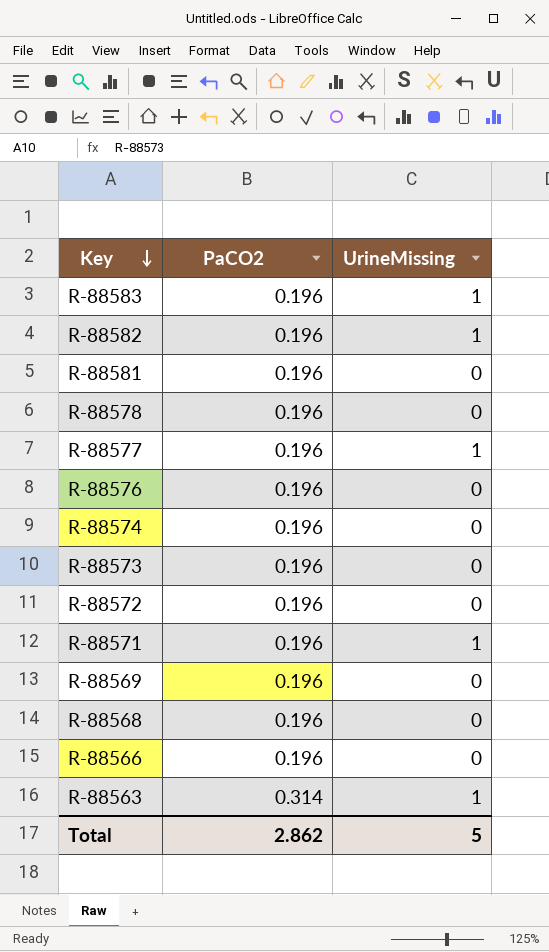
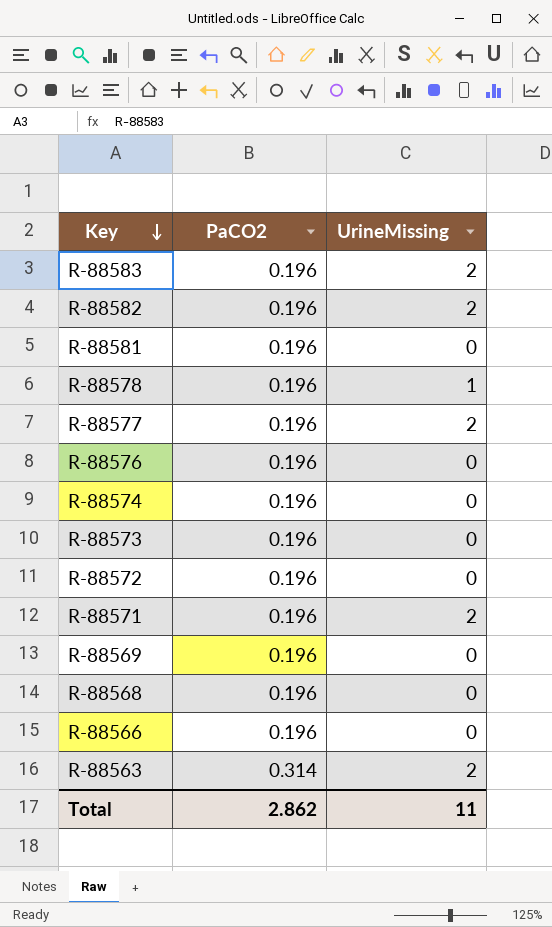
R-88583 | UrineMissing: 1 -> 2
R-88582 | UrineMissing: 1 -> 2
R-88578 | UrineMissing: 0 -> 1
R-88577 | UrineMissing: 1 -> 2
R-88571 | UrineMissing: 1 -> 2
R-88563 | UrineMissing: 1 -> 2
Total | UrineMissing: 5 -> 11

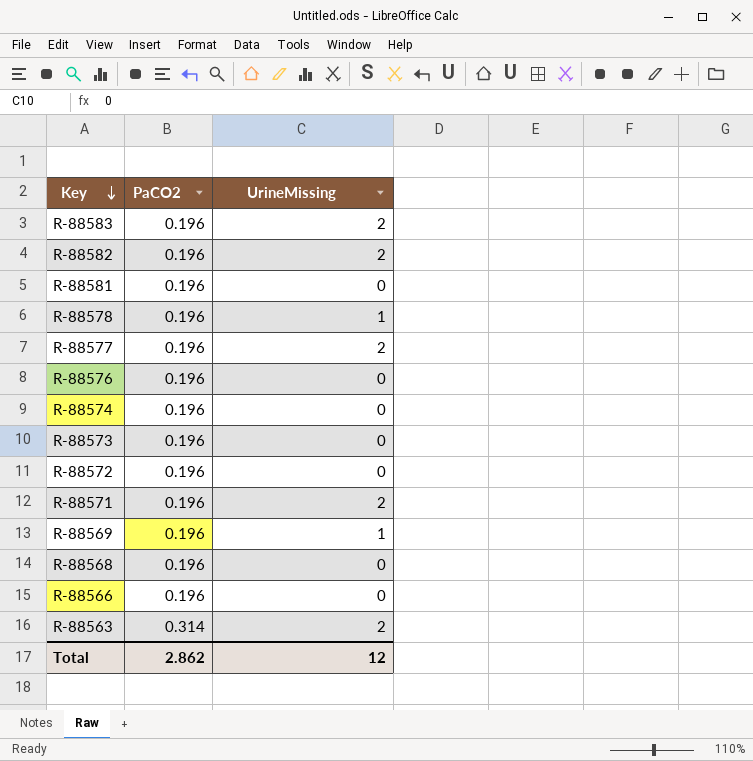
R-88569 | UrineMissing: 0 -> 1
Total | UrineMissing: 11 -> 12

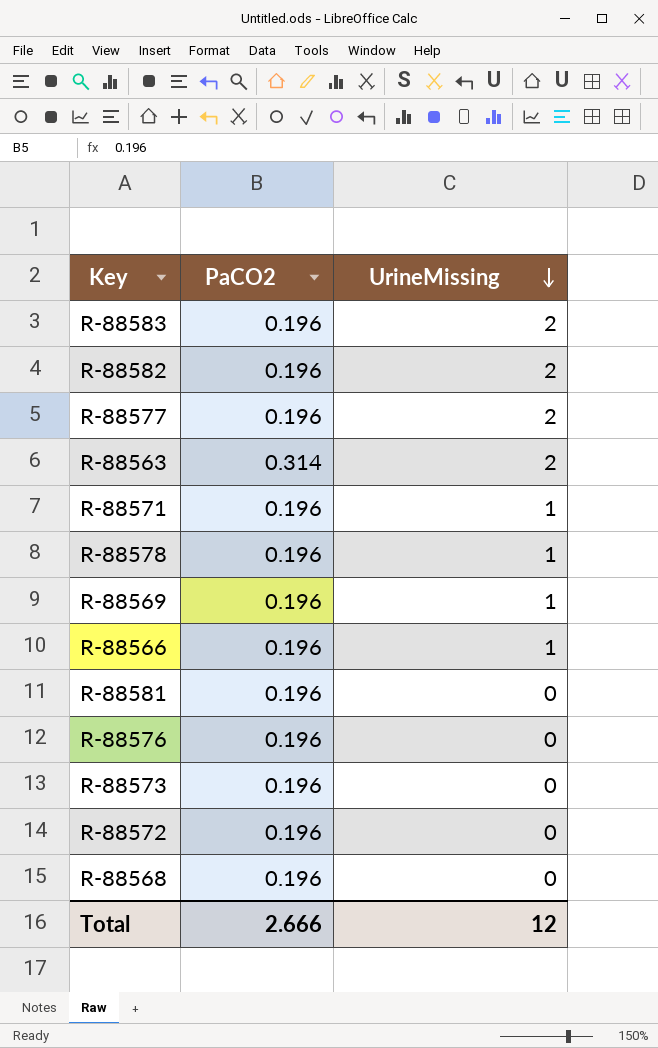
row order: Key descending -> UrineMissing descending
row R-88574: 0.196 | 0 -> none
R-88571 | UrineMissing: 2 -> 1
R-88566 | UrineMissing: 0 -> 1
Total | PaCO2: 2.862 -> 2.666

